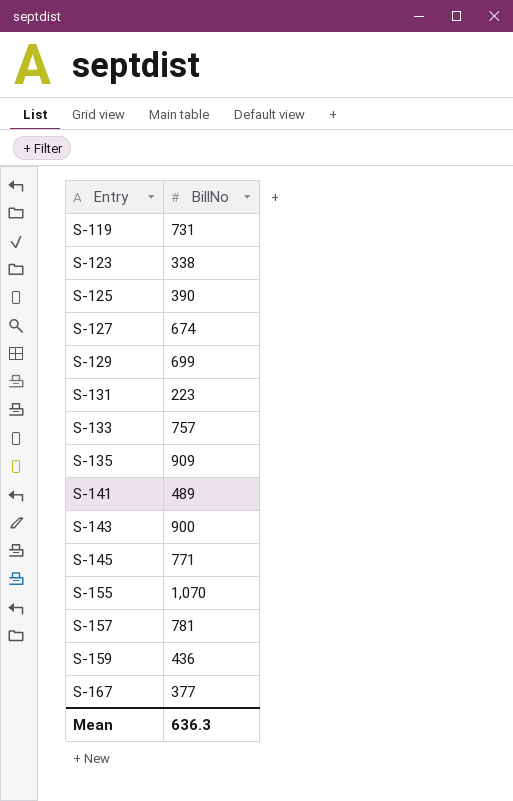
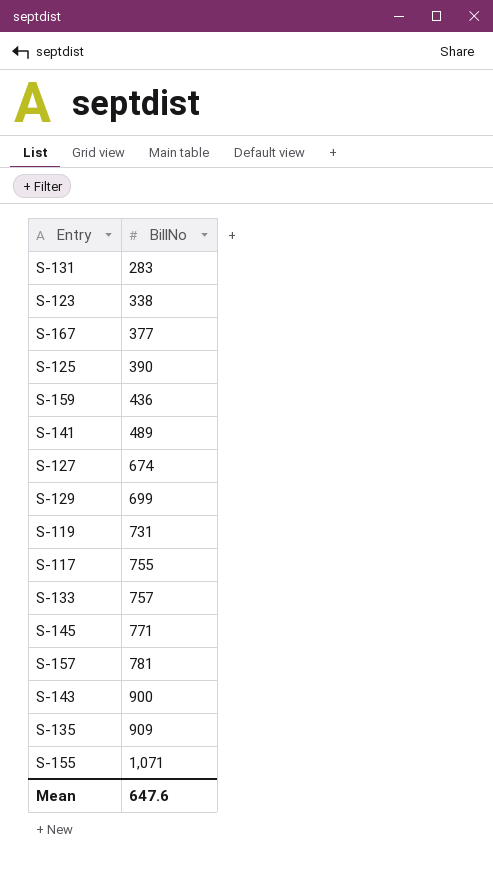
row order: Entry ascending -> BillNo ascending
S-131 | BillNo: 223 -> 283
row S-117: none -> 755
S-155 | BillNo: 1,070 -> 1,071
Mean | BillNo: 636.3 -> 647.6

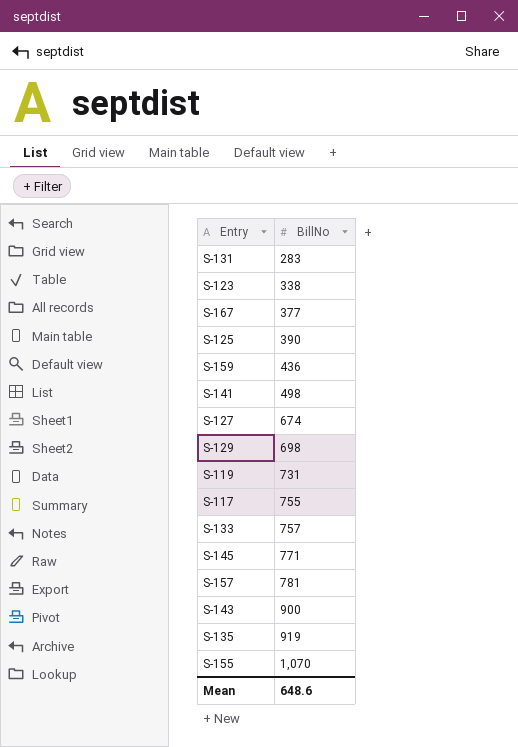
S-141 | BillNo: 489 -> 498
S-129 | BillNo: 699 -> 698
S-135 | BillNo: 909 -> 919
S-155 | BillNo: 1,071 -> 1,070
Mean | BillNo: 647.6 -> 648.6

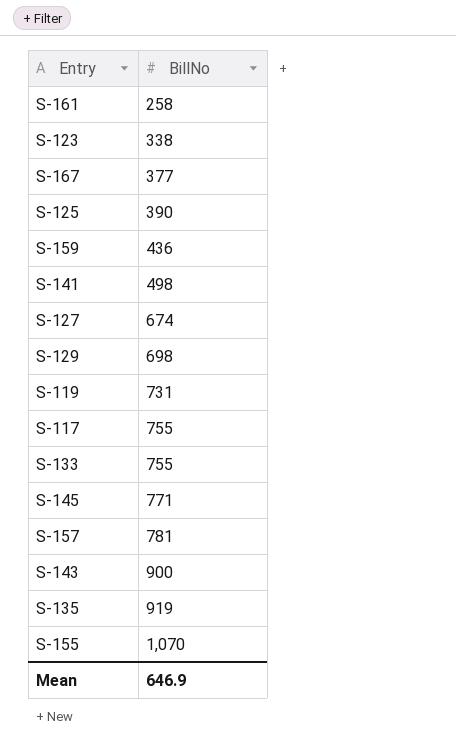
row S-131: 283 -> none
row S-161: none -> 258
S-133 | BillNo: 757 -> 755
Mean | BillNo: 648.6 -> 646.9

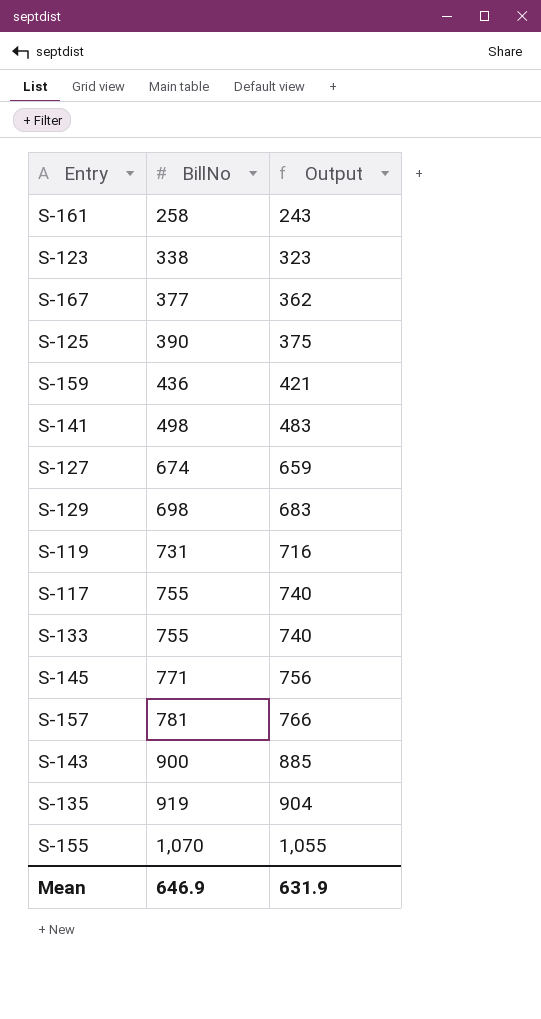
column Output | formula: none -> [BillNo] - 15

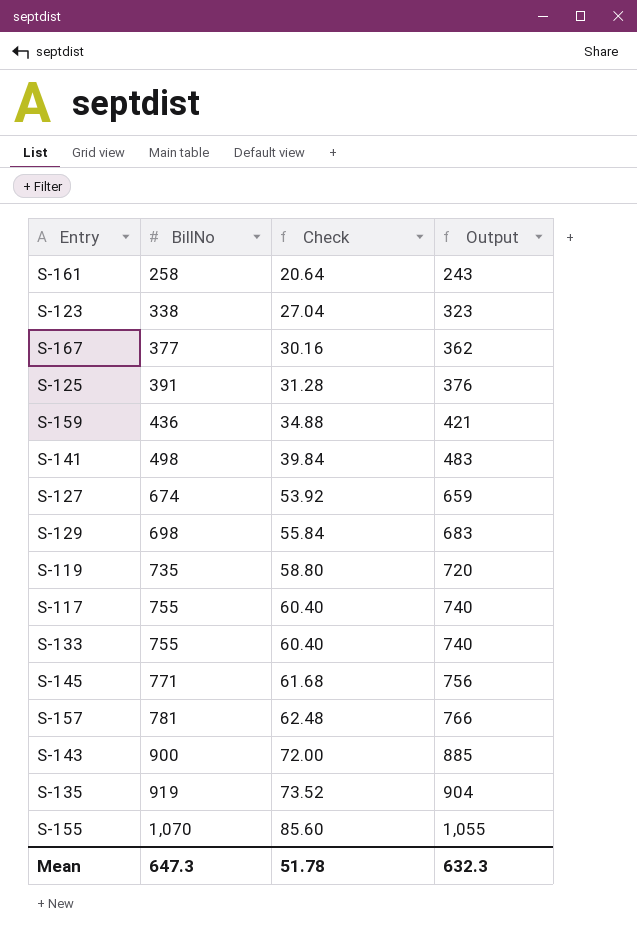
column Check | formula: none -> [BillNo] * 0.08
S-125 | BillNo: 390 -> 391
S-125 | Output: 375 -> 376
S-119 | BillNo: 731 -> 735
S-119 | Output: 716 -> 720
Mean | BillNo: 646.9 -> 647.3
Mean | Output: 631.9 -> 632.3

